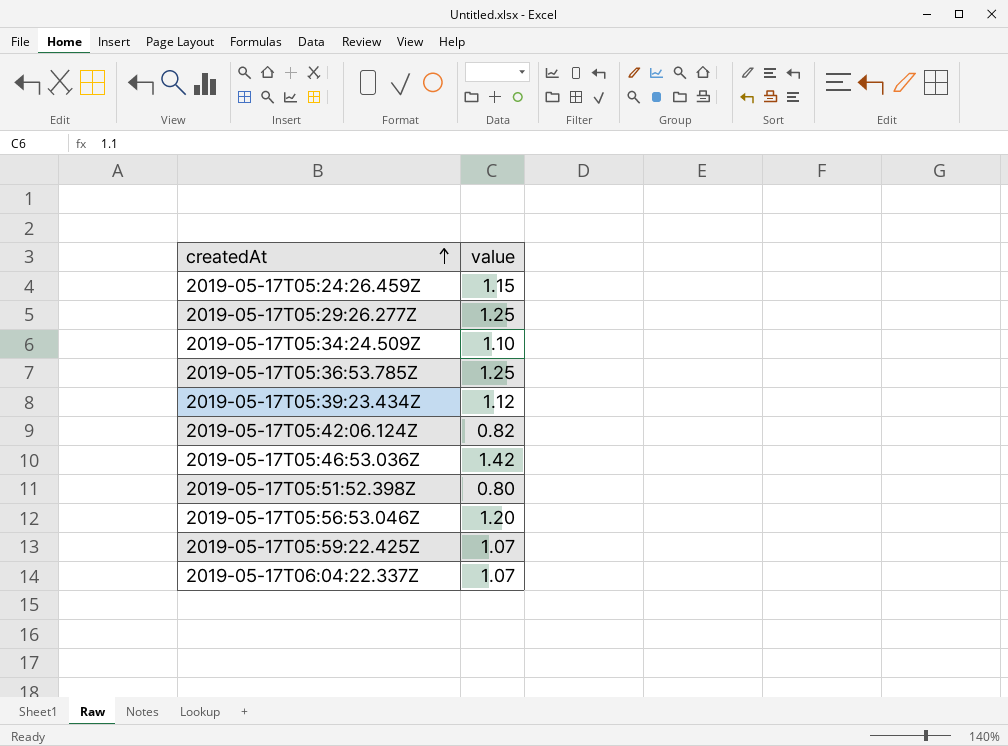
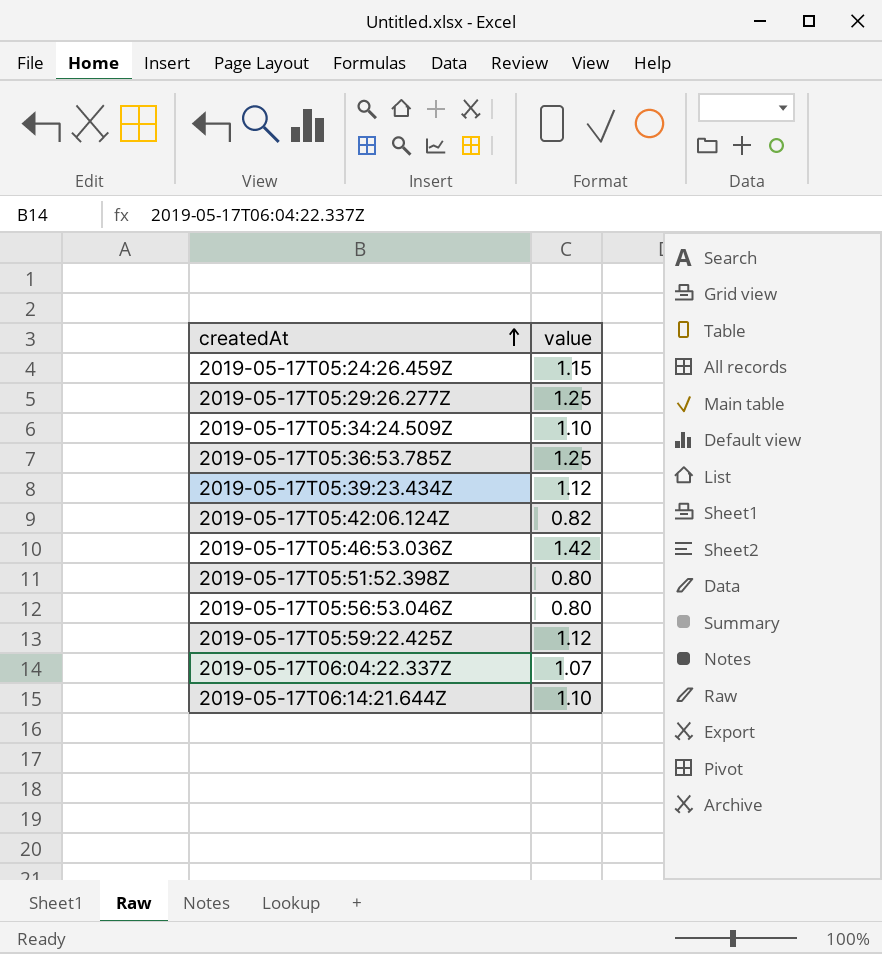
2019-05-17T05:56:53.046Z | value: 1.20 -> 0.80
2019-05-17T05:59:22.425Z | value: 1.07 -> 1.12
row 2019-05-17T06:14:21.644Z: none -> 1.10

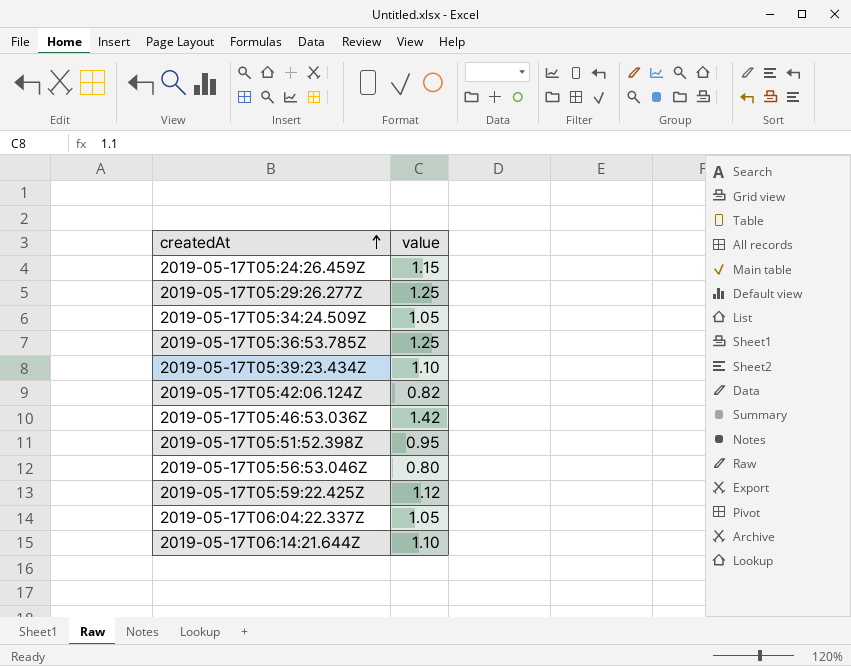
2019-05-17T05:34:24.509Z | value: 1.10 -> 1.05
2019-05-17T05:39:23.434Z | value: 1.12 -> 1.10
2019-05-17T05:51:52.398Z | value: 0.80 -> 0.95
2019-05-17T06:04:22.337Z | value: 1.07 -> 1.05

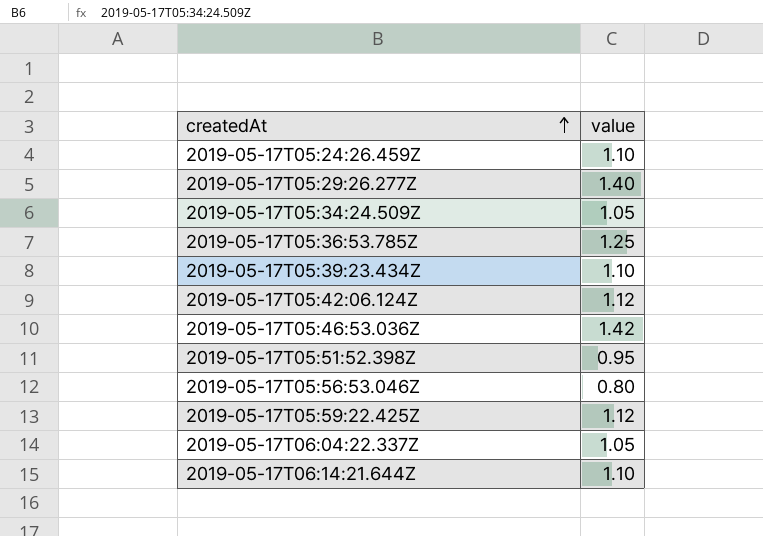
2019-05-17T05:24:26.459Z | value: 1.15 -> 1.10
2019-05-17T05:29:26.277Z | value: 1.25 -> 1.40
2019-05-17T05:42:06.124Z | value: 0.82 -> 1.12

